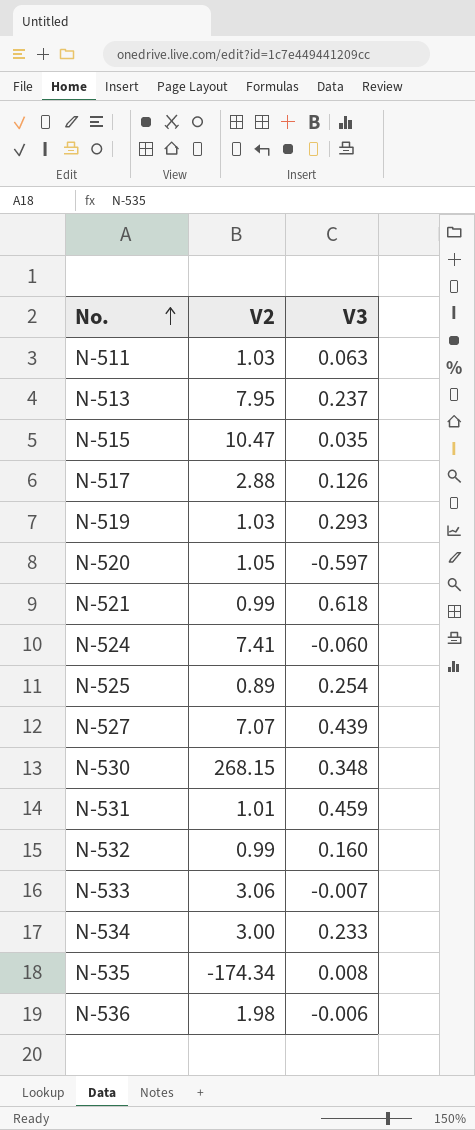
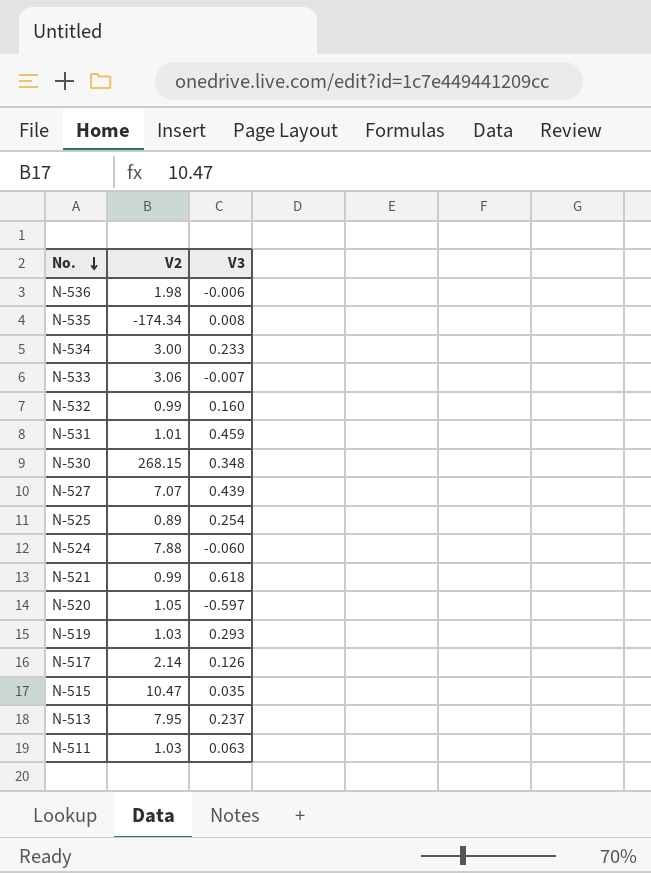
row order: No. ascending -> No. descending
N-524 | V2: 7.41 -> 7.88
N-517 | V2: 2.88 -> 2.14

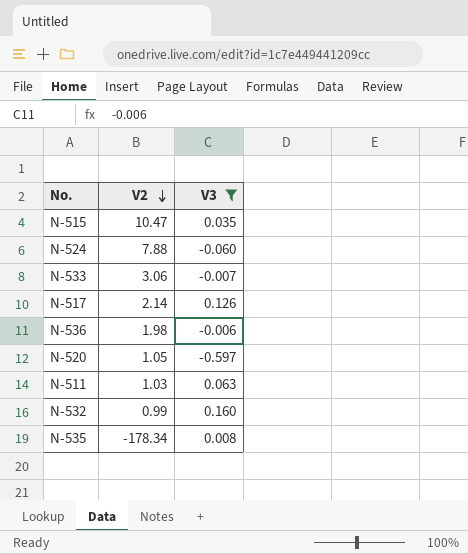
filter: none -> V3 <= 0.160
row order: No. descending -> V2 descending
N-535 | V2: -174.34 -> -178.34

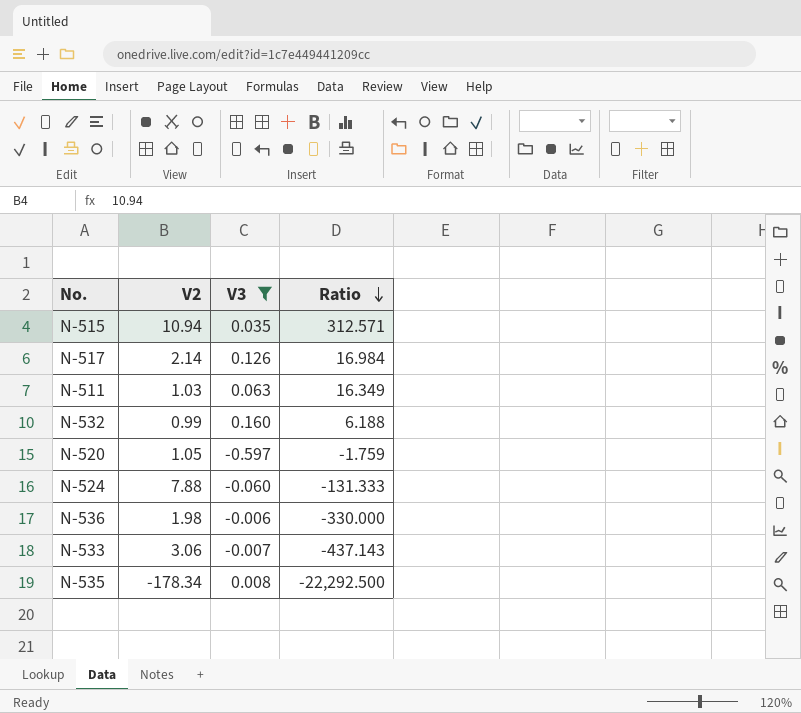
row order: V2 descending -> Ratio descending
column Ratio | formula: none -> [V2] / [V3]
N-515 | V2: 10.47 -> 10.94

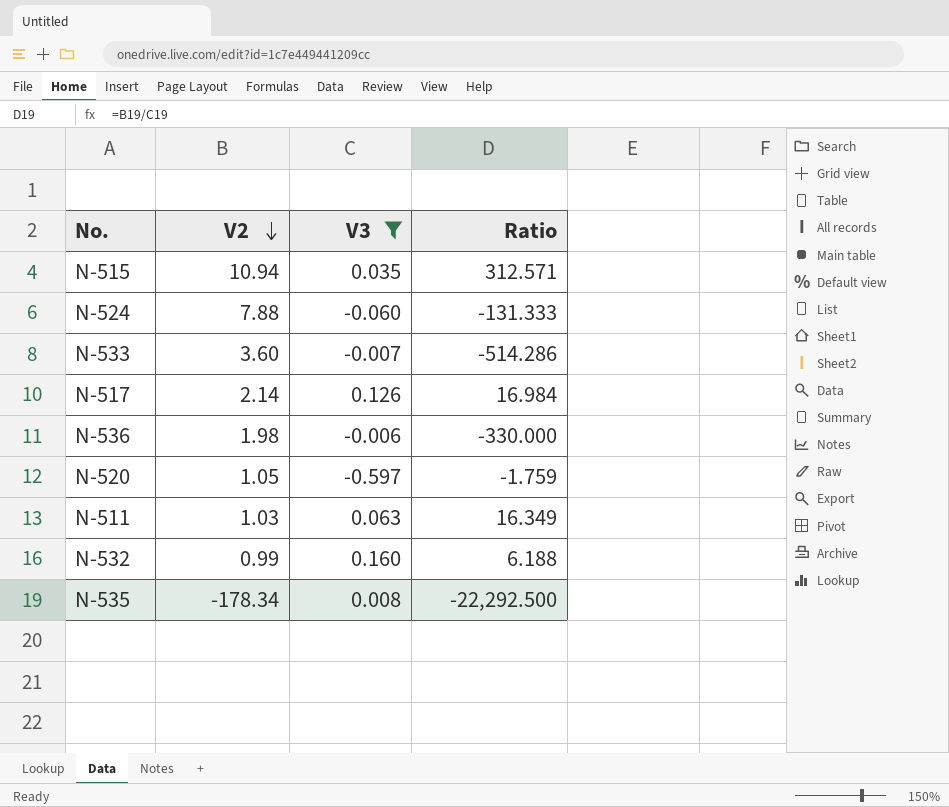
row order: Ratio descending -> V2 descending
N-533 | V2: 3.06 -> 3.60
N-533 | Ratio: -437.143 -> -514.286

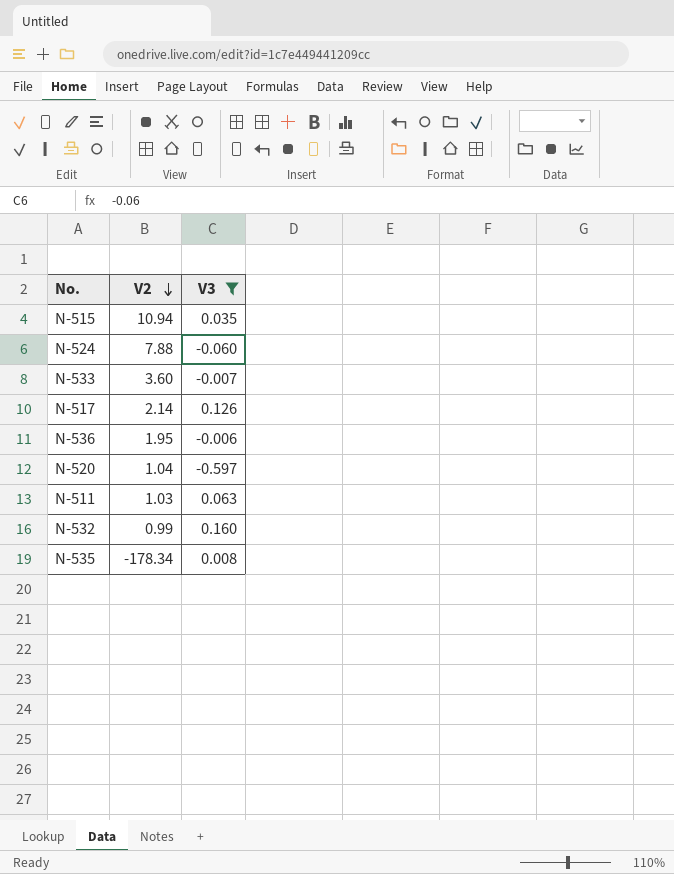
column Ratio | formula: [V2] / [V3] -> none
N-536 | V2: 1.98 -> 1.95
N-520 | V2: 1.05 -> 1.04

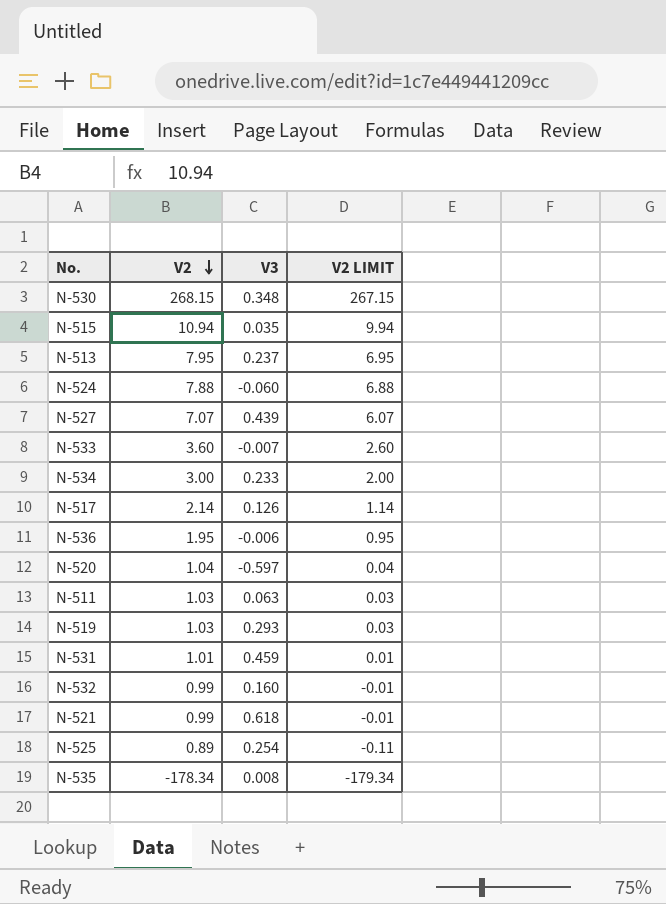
filter: V3 <= 0.160 -> none
column V2 LIMIT | formula: none -> [V2] - 1

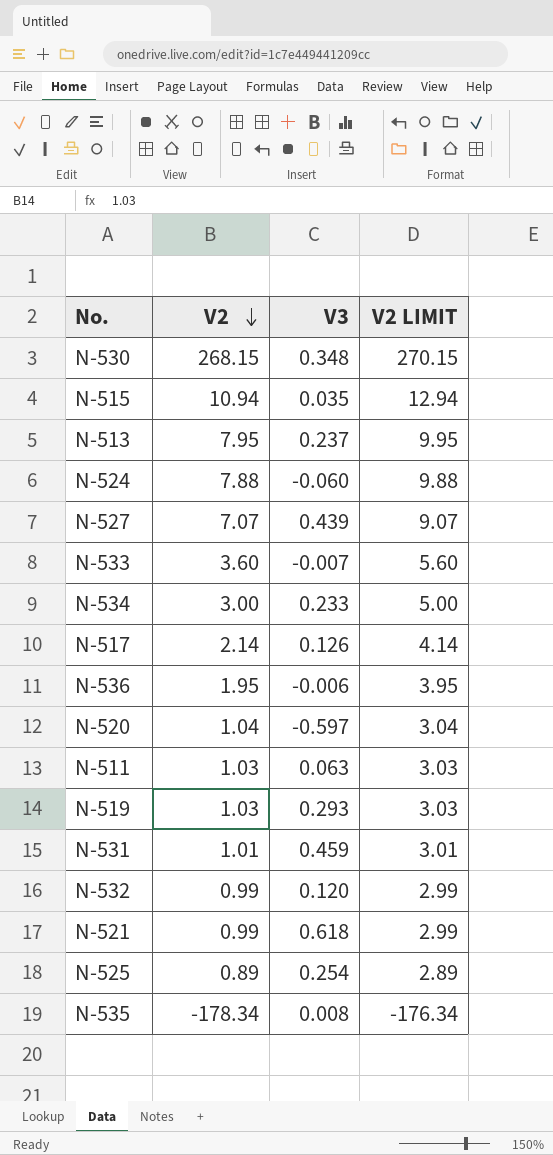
column V2 LIMIT | formula: [V2] - 1 -> [V2] + 2
N-532 | V3: 0.160 -> 0.120

